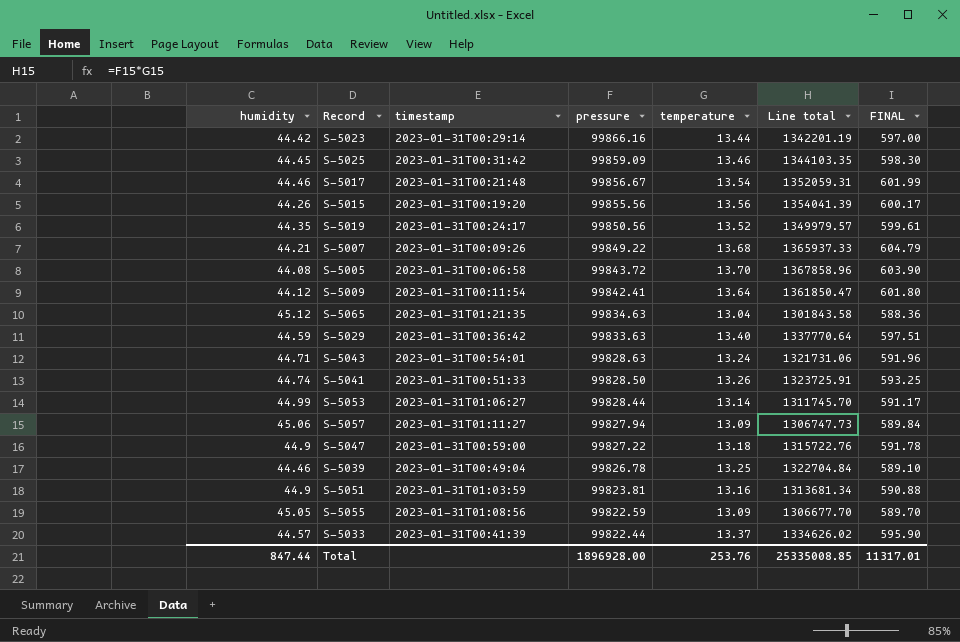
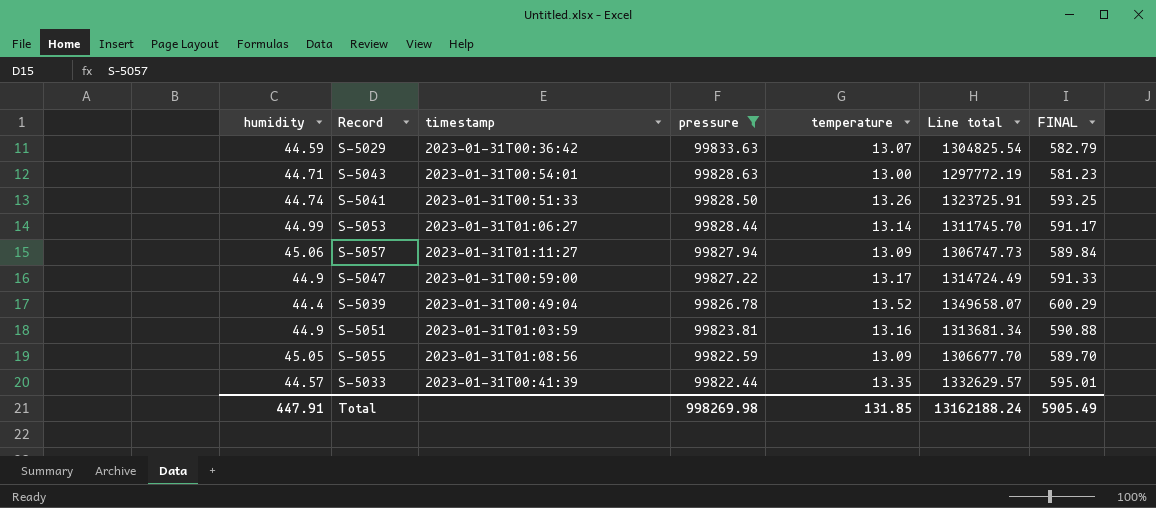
filter: none -> pressure <= 99833.63
S-5029 | temperature: 13.40 -> 13.07
S-5029 | Line total: 1337770.64 -> 1304825.54
S-5029 | FINAL: 597.51 -> 582.79
S-5043 | temperature: 13.24 -> 13.00
S-5043 | Line total: 1321731.06 -> 1297772.19
S-5043 | FINAL: 591.96 -> 581.23
S-5047 | temperature: 13.18 -> 13.17
S-5047 | Line total: 1315722.76 -> 1314724.49
S-5047 | FINAL: 591.78 -> 591.33
S-5039 | humidity: 44.46 -> 44.4
S-5039 | temperature: 13.25 -> 13.52
S-5039 | Line total: 1322704.84 -> 1349658.07
S-5039 | FINAL: 589.10 -> 600.29
S-5033 | temperature: 13.37 -> 13.35
S-5033 | Line total: 1334626.02 -> 1332629.57
S-5033 | FINAL: 595.90 -> 595.01
Total | humidity: 847.44 -> 447.91
Total | pressure: 1896928.00 -> 998269.98
Total | temperature: 253.76 -> 131.85
Total | Line total: 25335008.85 -> 13162188.24
Total | FINAL: 11317.01 -> 5905.49

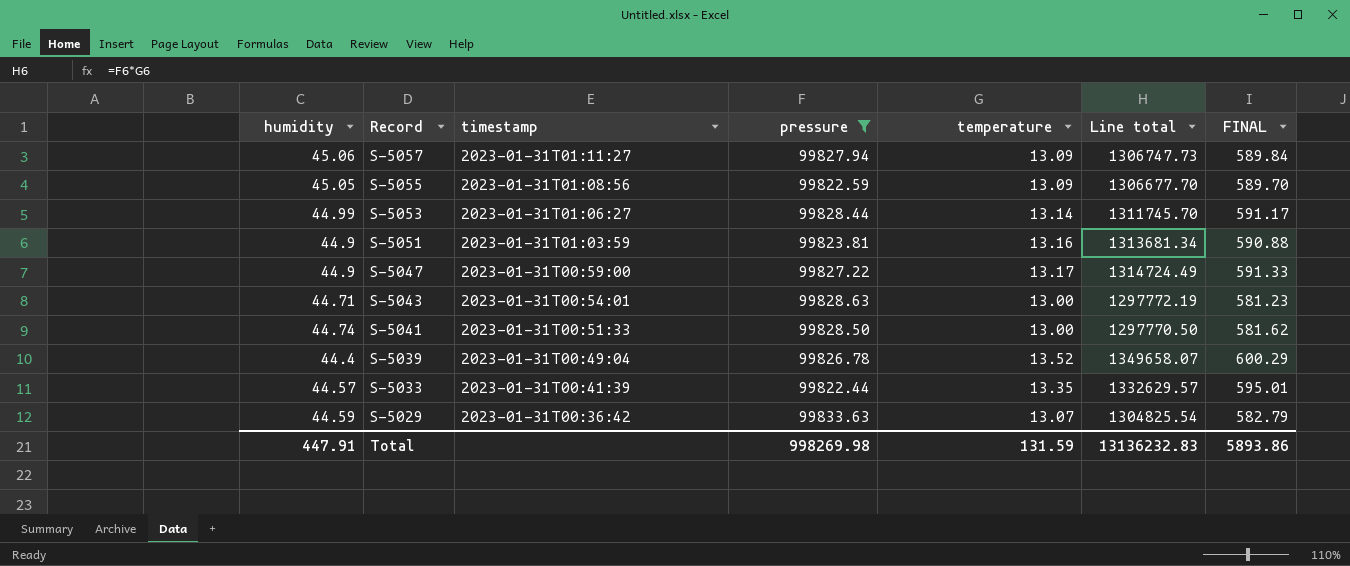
row order: pressure descending -> Record descending
S-5041 | temperature: 13.26 -> 13.00
S-5041 | Line total: 1323725.91 -> 1297770.50
S-5041 | FINAL: 593.25 -> 581.62
Total | temperature: 131.85 -> 131.59
Total | Line total: 13162188.24 -> 13136232.83
Total | FINAL: 5905.49 -> 5893.86

